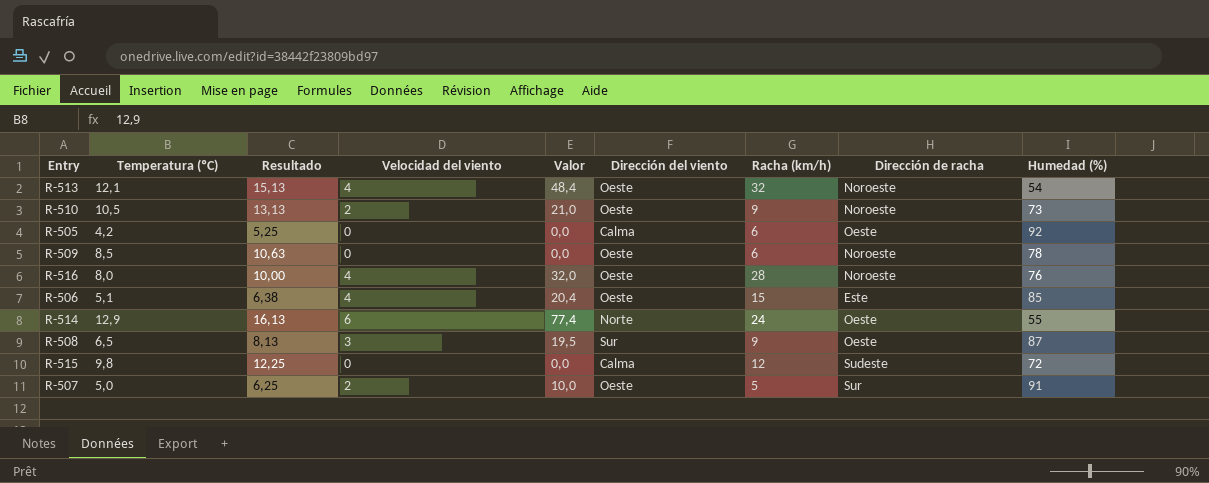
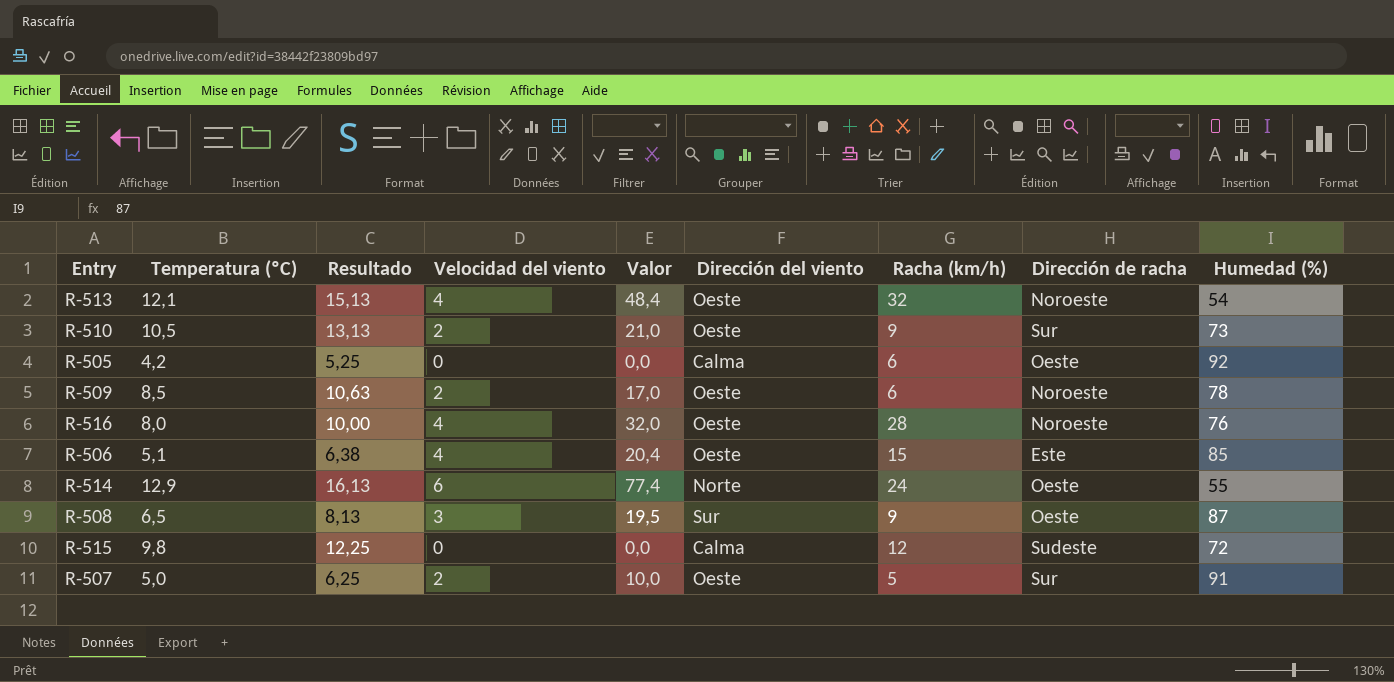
R-510 | Dirección de racha: Noroeste -> Sur
R-509 | Velocidad del viento: 0 -> 2
R-509 | Valor: 0,0 -> 17,0

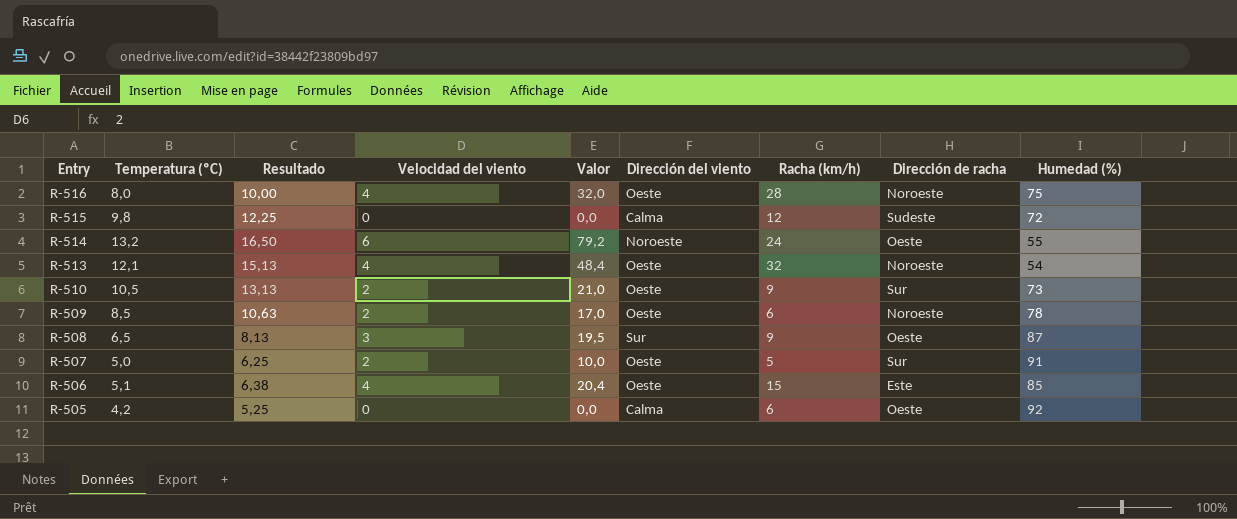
row order: none -> Entry descending
R-516 | Humedad (%): 76 -> 75
R-514 | Temperatura (ºC): 12,9 -> 13,2
R-514 | Resultado: 16,13 -> 16,50
R-514 | Valor: 77,4 -> 79,2
R-514 | Dirección del viento: Norte -> Noroeste

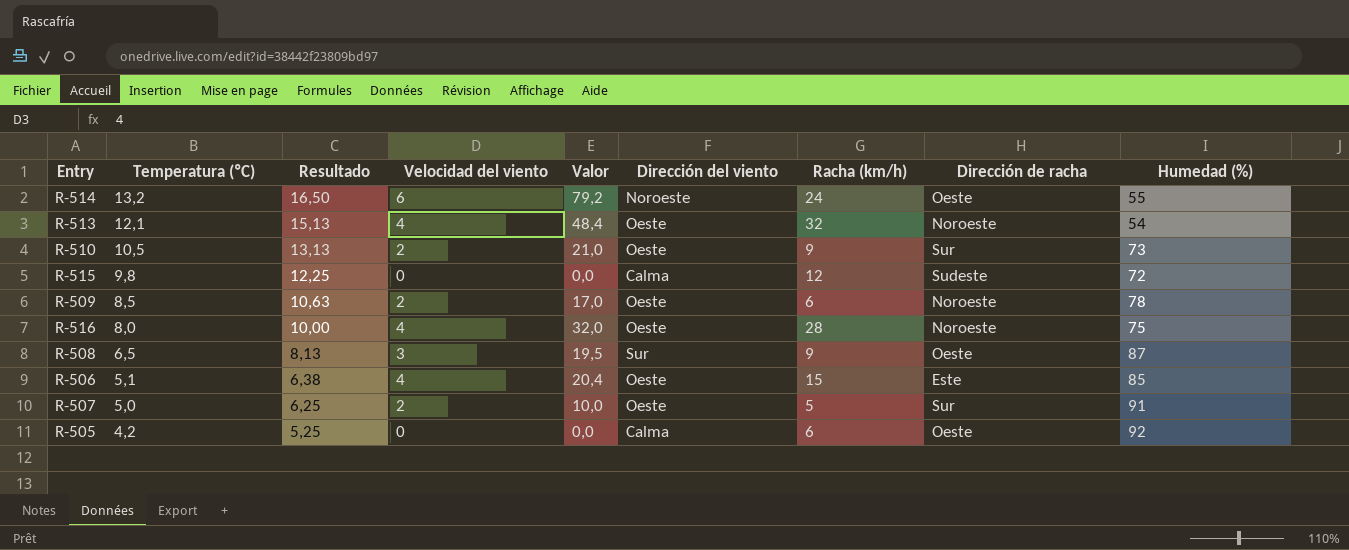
row order: Entry descending -> Temperatura (ºC) descending

